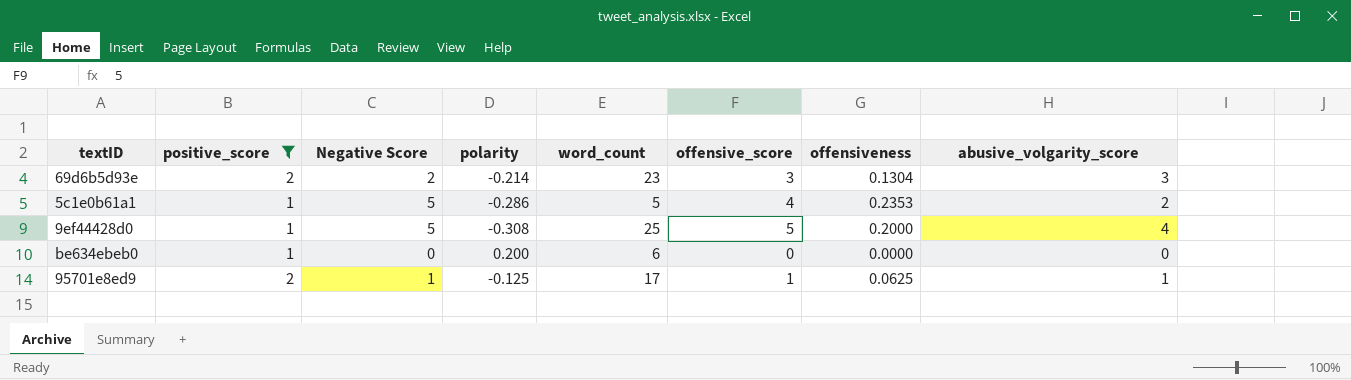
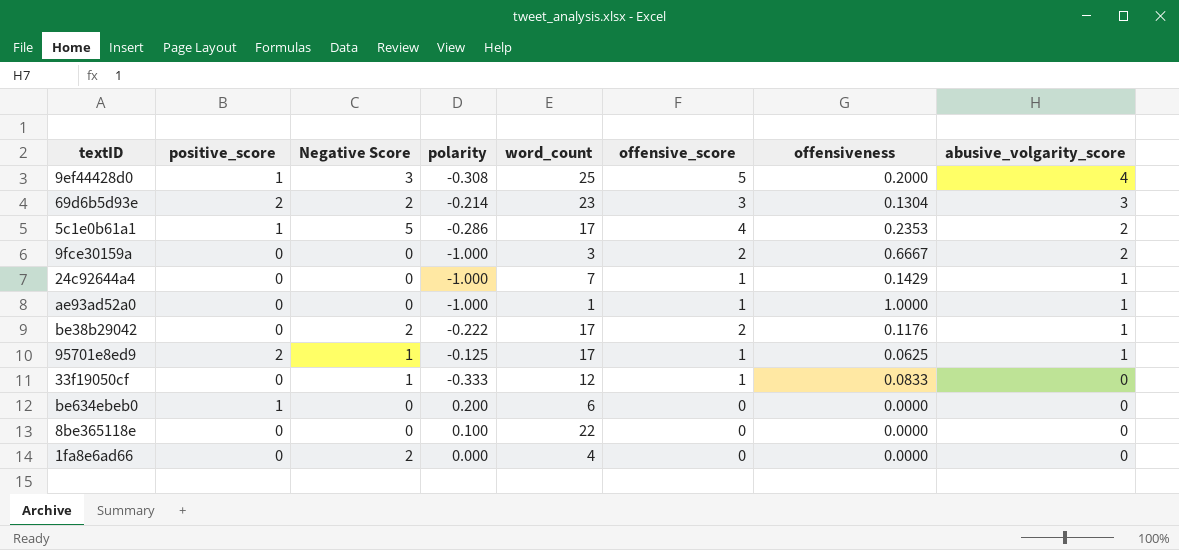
filter: positive_score != 0 -> none
row order: none -> abusive_volgarity_score descending
9ef44428d0 | Negative Score: 5 -> 3
5c1e0b61a1 | word_count: 5 -> 17

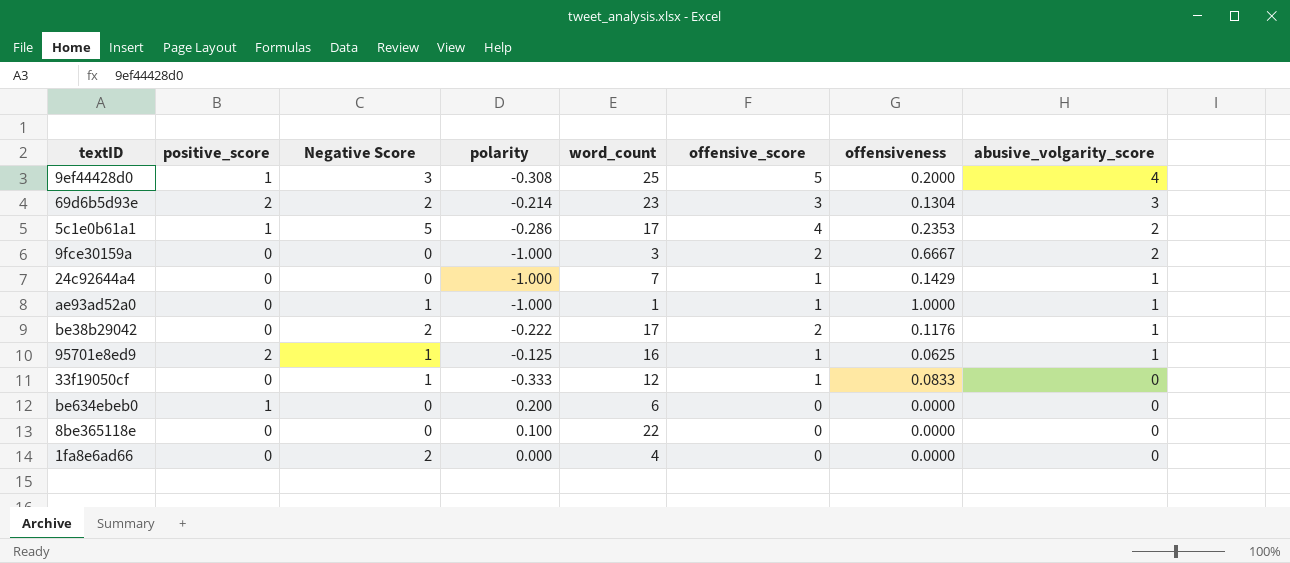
ae93ad52a0 | Negative Score: 0 -> 1
95701e8ed9 | word_count: 17 -> 16

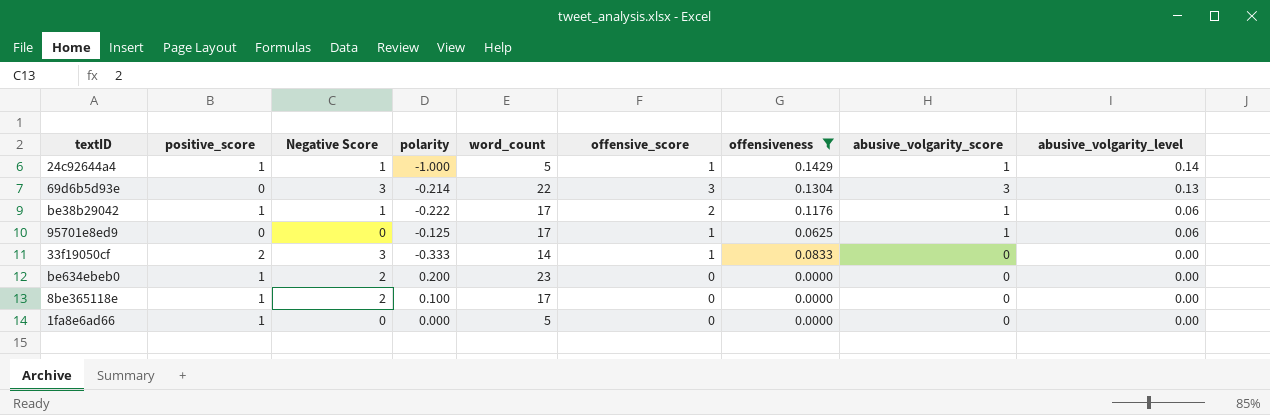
filter: none -> offensiveness <= 0.1429
row order: abusive_volgarity_score descending -> abusive_volgarity_level descending
column abusive_volgarity_level | position: none -> 9
24c92644a4 | positive_score: 0 -> 1
24c92644a4 | Negative Score: 0 -> 1
24c92644a4 | word_count: 7 -> 5
69d6b5d93e | positive_score: 2 -> 0
69d6b5d93e | Negative Score: 2 -> 3
69d6b5d93e | word_count: 23 -> 22
be38b29042 | positive_score: 0 -> 1
be38b29042 | Negative Score: 2 -> 1
95701e8ed9 | positive_score: 2 -> 0
95701e8ed9 | Negative Score: 1 -> 0
95701e8ed9 | word_count: 16 -> 17
33f19050cf | positive_score: 0 -> 2
33f19050cf | Negative Score: 1 -> 3
33f19050cf | word_count: 12 -> 14
be634ebeb0 | Negative Score: 0 -> 2
be634ebeb0 | word_count: 6 -> 23
8be365118e | positive_score: 0 -> 1
8be365118e | Negative Score: 0 -> 2
8be365118e | word_count: 22 -> 17
1fa8e6ad66 | positive_score: 0 -> 1
1fa8e6ad66 | Negative Score: 2 -> 0
1fa8e6ad66 | word_count: 4 -> 5

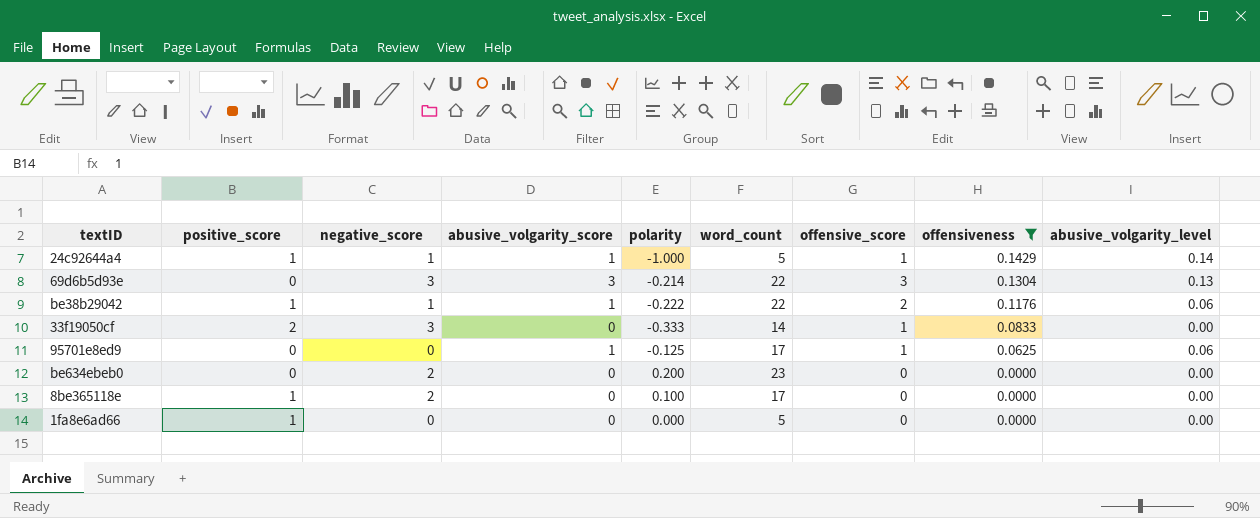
row order: abusive_volgarity_level descending -> offensiveness descending
column name: Negative Score -> negative_score
column abusive_volgarity_score | position: 8 -> 4
be38b29042 | word_count: 17 -> 22
be634ebeb0 | positive_score: 1 -> 0

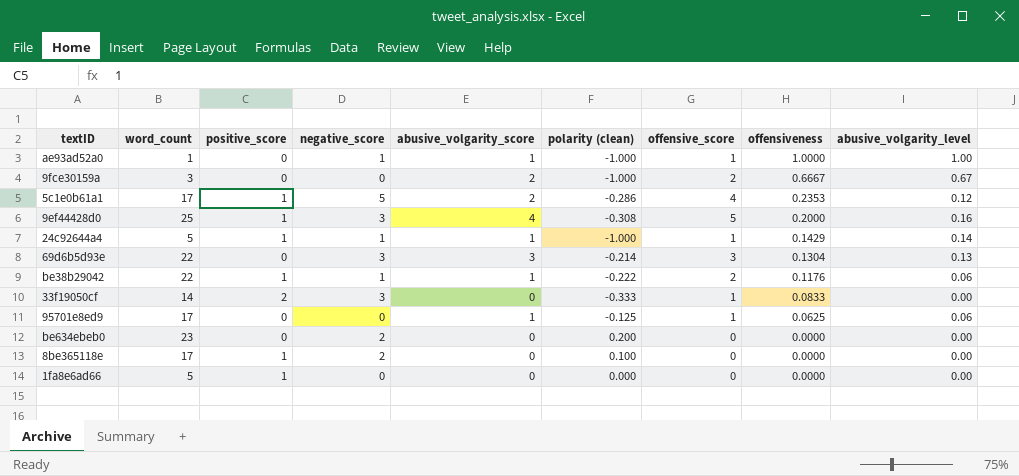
filter: offensiveness <= 0.1429 -> none
column word_count | position: 6 -> 2
column name: polarity -> polarity (clean)

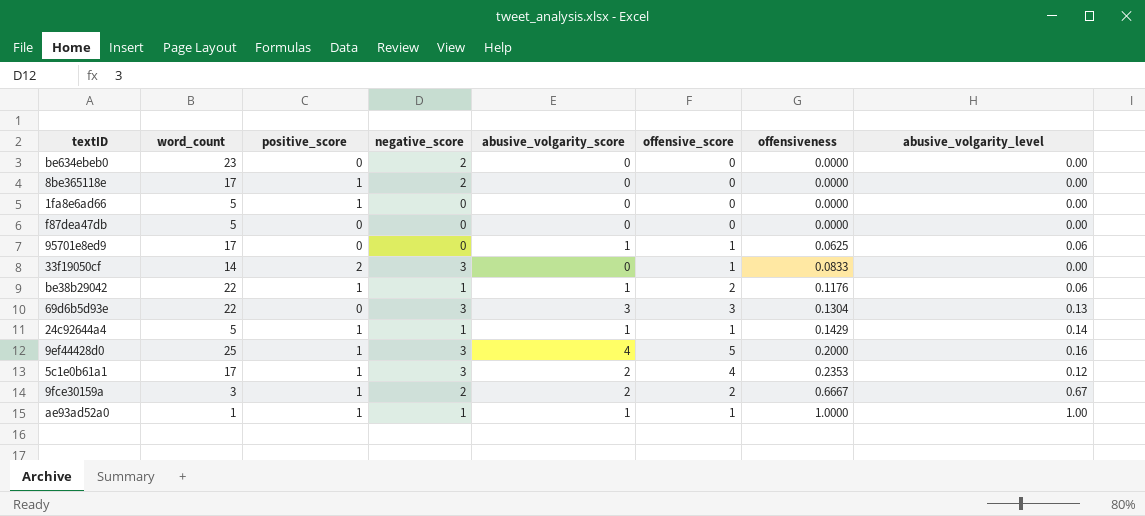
row order: offensiveness descending -> offensiveness ascending
column polarity (clean) | position: 6 -> none
row f87dea47db: none -> 5 | 0 | 0 | 0 | 0 | 0.0000 | 0.00
5c1e0b61a1 | negative_score: 5 -> 3
9fce30159a | positive_score: 0 -> 1
9fce30159a | negative_score: 0 -> 2
ae93ad52a0 | positive_score: 0 -> 1

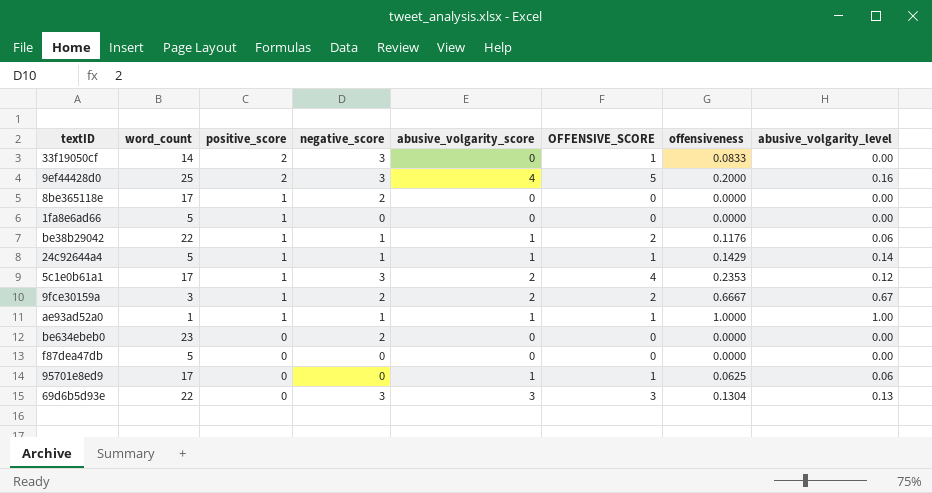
row order: offensiveness ascending -> positive_score descending
column name: offensive_score -> OFFENSIVE_SCORE
9ef44428d0 | positive_score: 1 -> 2

